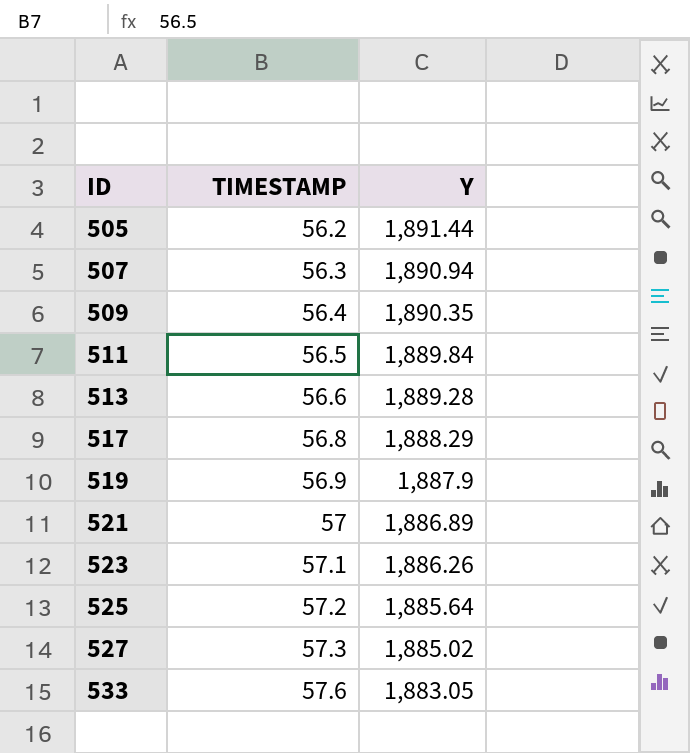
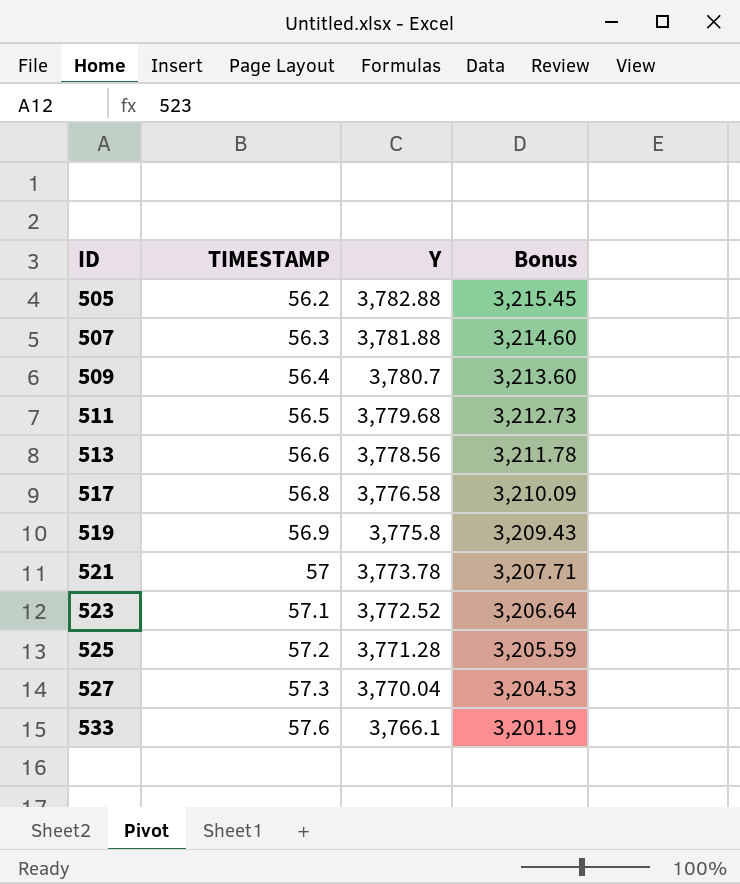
column Bonus | formula: none -> [Y] * 0.85
505 | Y: 1,891.44 -> 3,782.88
507 | Y: 1,890.94 -> 3,781.88
509 | Y: 1,890.35 -> 3,780.7
511 | Y: 1,889.84 -> 3,779.68
513 | Y: 1,889.28 -> 3,778.56
517 | Y: 1,888.29 -> 3,776.58
519 | Y: 1,887.9 -> 3,775.8
521 | Y: 1,886.89 -> 3,773.78
523 | Y: 1,886.26 -> 3,772.52
525 | Y: 1,885.64 -> 3,771.28
527 | Y: 1,885.02 -> 3,770.04
533 | Y: 1,883.05 -> 3,766.1

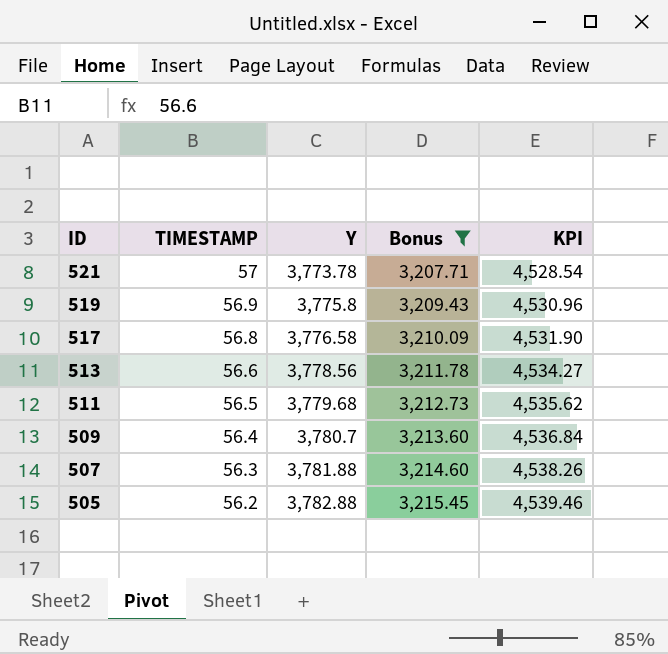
filter: none -> Bonus >= 3,207.71
row order: ID ascending -> ID descending
column KPI | formula: none -> [Y] * 1.2

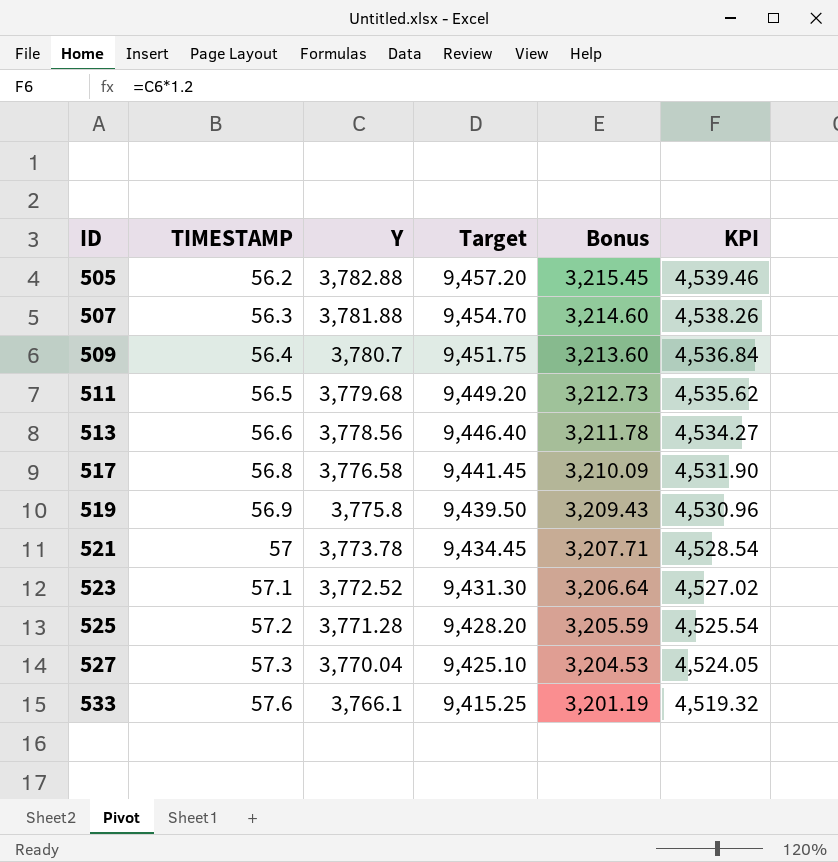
filter: Bonus >= 3,207.71 -> none
row order: ID descending -> ID ascending
column Target | formula: none -> [Y] * 2.5

